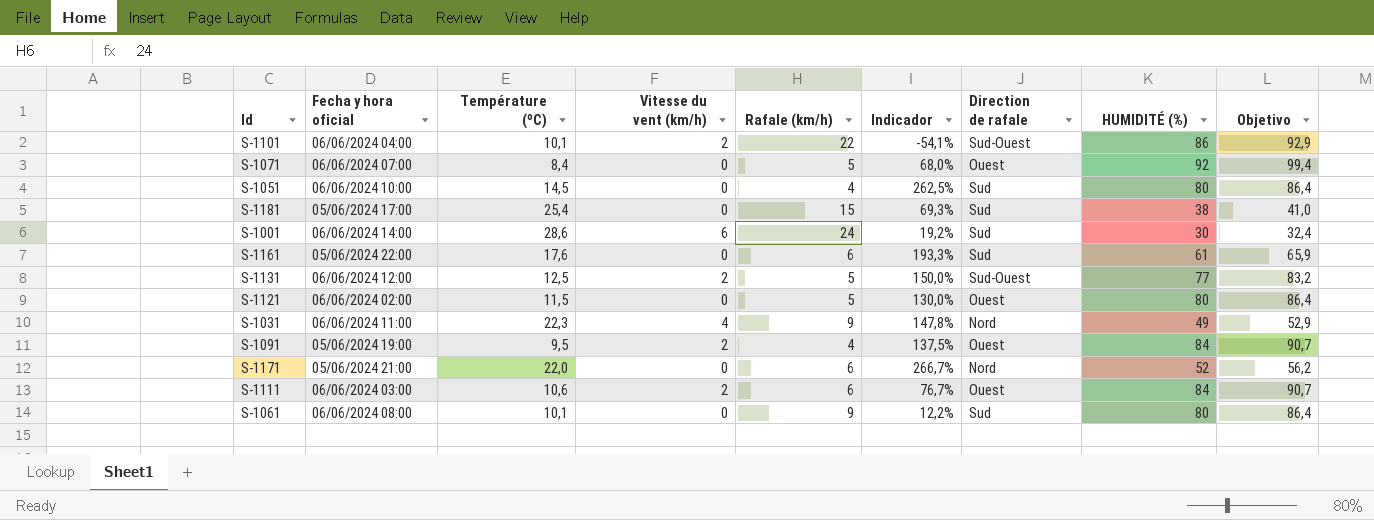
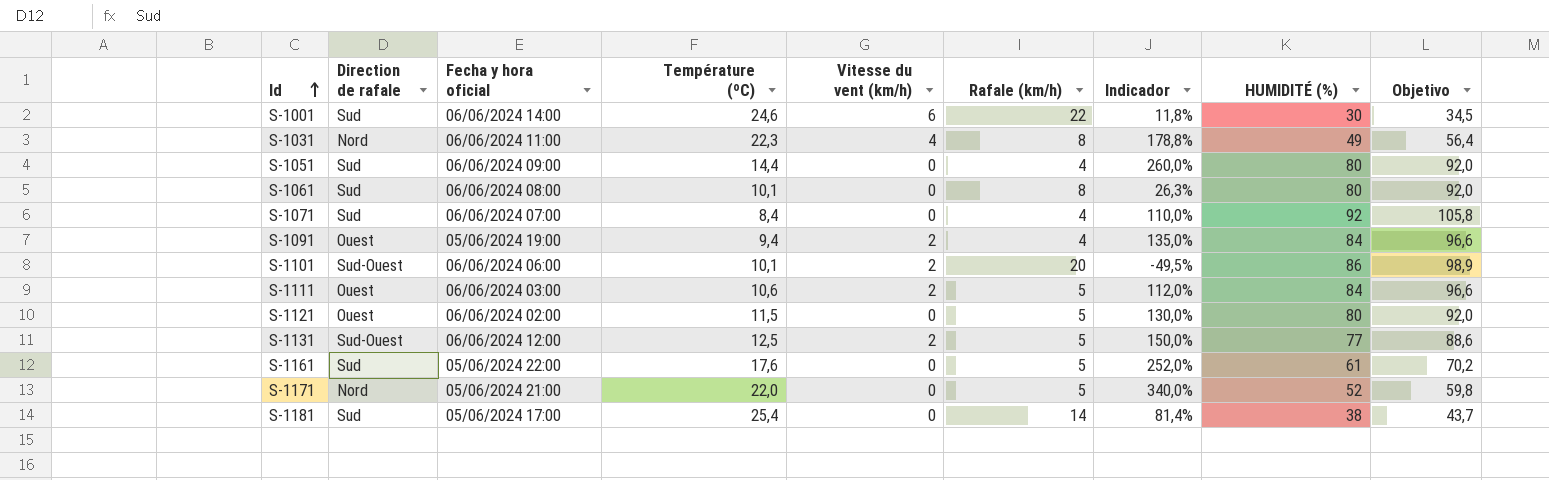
row order: none -> Id ascending
column Direction de rafale | position: 7 -> 2
column Objetivo | formula: [HUMIDITÉ (%)] * 1,08 -> [HUMIDITÉ (%)] * 1,15
S-1001 | Température (ºC): 28,6 -> 24,6
S-1001 | Rafale (km/h): 24 -> 22
S-1001 | Indicador: 19,2% -> 11,8%
S-1031 | Rafale (km/h): 9 -> 8
S-1031 | Indicador: 147,8% -> 178,8%
S-1051 | Fecha y hora oficial: 06/06/2024 10:00 -> 06/06/2024 09:00
S-1051 | Température (ºC): 14,5 -> 14,4
S-1051 | Indicador: 262,5% -> 260,0%
S-1061 | Rafale (km/h): 9 -> 8
S-1061 | Indicador: 12,2% -> 26,3%
S-1071 | Direction de rafale: Ouest -> Sud
S-1071 | Rafale (km/h): 5 -> 4
S-1071 | Indicador: 68,0% -> 110,0%
S-1091 | Température (ºC): 9,5 -> 9,4
S-1091 | Indicador: 137,5% -> 135,0%
S-1101 | Fecha y hora oficial: 06/06/2024 04:00 -> 06/06/2024 06:00
S-1101 | Rafale (km/h): 22 -> 20
S-1101 | Indicador: -54,1% -> -49,5%
S-1111 | Rafale (km/h): 6 -> 5
S-1111 | Indicador: 76,7% -> 112,0%
S-1161 | Rafale (km/h): 6 -> 5
S-1161 | Indicador: 193,3% -> 252,0%
S-1171 | Rafale (km/h): 6 -> 5
S-1171 | Indicador: 266,7% -> 340,0%
S-1181 | Rafale (km/h): 15 -> 14
S-1181 | Indicador: 69,3% -> 81,4%

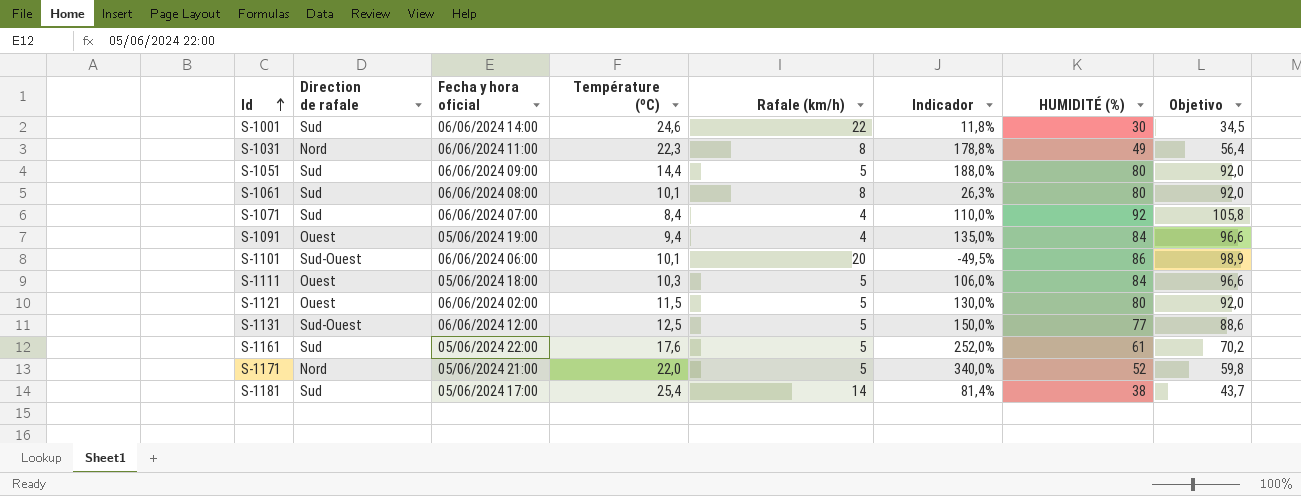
column Vitesse du vent (km/h) | position: 5 -> none
S-1051 | Rafale (km/h): 4 -> 5
S-1051 | Indicador: 260,0% -> 188,0%
S-1111 | Fecha y hora oficial: 06/06/2024 03:00 -> 05/06/2024 18:00
S-1111 | Température (ºC): 10,6 -> 10,3
S-1111 | Indicador: 112,0% -> 106,0%

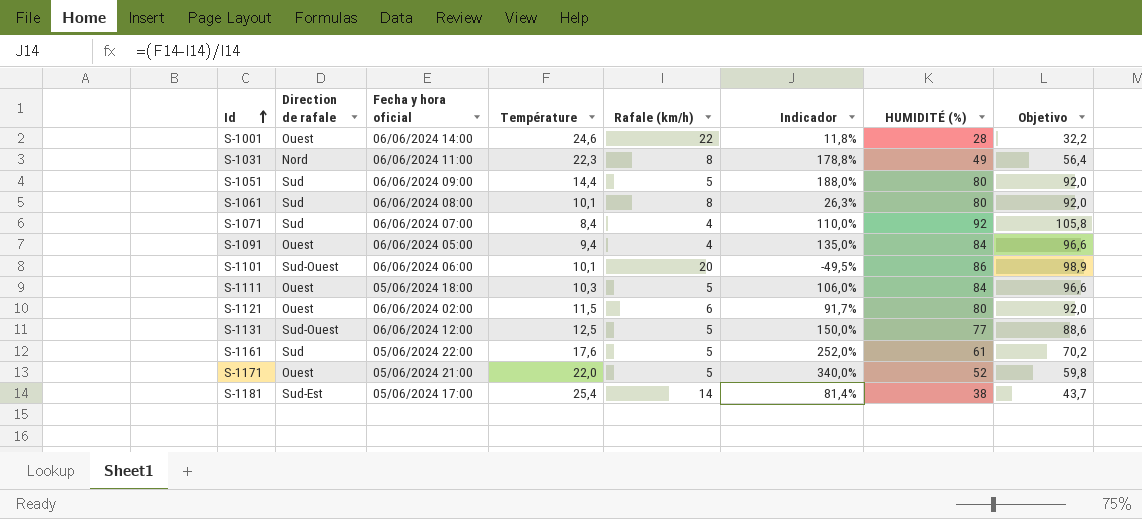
column name: Température (ºC) -> Température
S-1001 | Direction de rafale: Sud -> Ouest
S-1001 | HUMIDITÉ (%): 30 -> 28
S-1001 | Objetivo: 34,5 -> 32,2
S-1091 | Fecha y hora oficial: 05/06/2024 19:00 -> 06/06/2024 05:00
S-1121 | Rafale (km/h): 5 -> 6
S-1121 | Indicador: 130,0% -> 91,7%
S-1171 | Direction de rafale: Nord -> Ouest
S-1181 | Direction de rafale: Sud -> Sud-Est

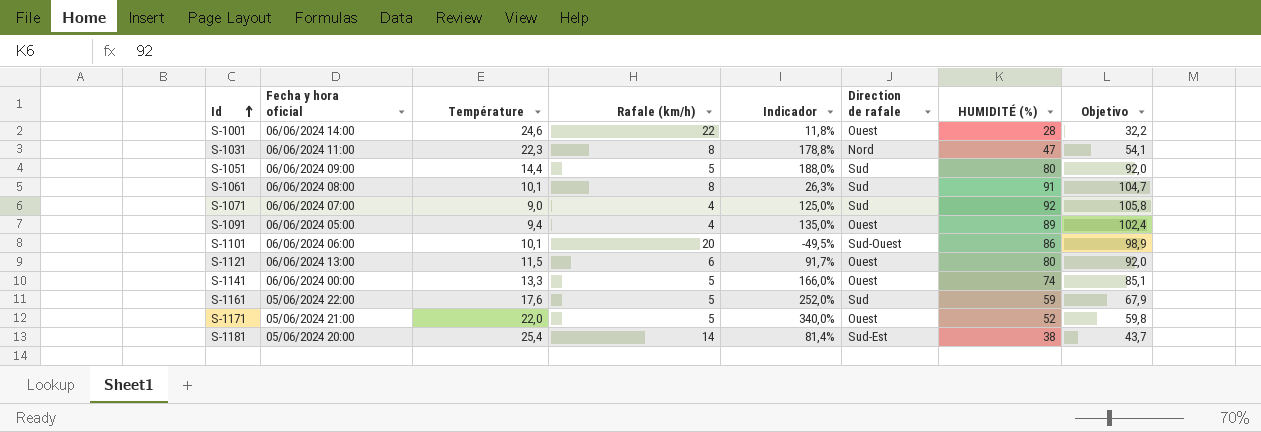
column Direction de rafale | position: 2 -> 6
row S-1111: Ouest | 05/06/2024 18:00 | 10,3 | 5 | 106,0% | 84 | 96,6 -> none
row S-1131: Sud-Ouest | 06/06/2024 12:00 | 12,5 | 5 | 150,0% | 77 | 88,6 -> none
S-1031 | HUMIDITÉ (%): 49 -> 47
S-1031 | Objetivo: 56,4 -> 54,1
S-1061 | HUMIDITÉ (%): 80 -> 91
S-1061 | Objetivo: 92,0 -> 104,7
S-1071 | Température: 8,4 -> 9,0
S-1071 | Indicador: 110,0% -> 125,0%
S-1091 | HUMIDITÉ (%): 84 -> 89
S-1091 | Objetivo: 96,6 -> 102,4
S-1121 | Fecha y hora oficial: 06/06/2024 02:00 -> 06/06/2024 13:00
row S-1141: none -> 06/06/2024 00:00 | 13,3 | 5 | 166,0% | Ouest | 74 | 85,1
S-1161 | HUMIDITÉ (%): 61 -> 59
S-1161 | Objetivo: 70,2 -> 67,9
S-1181 | Fecha y hora oficial: 05/06/2024 17:00 -> 05/06/2024 20:00

